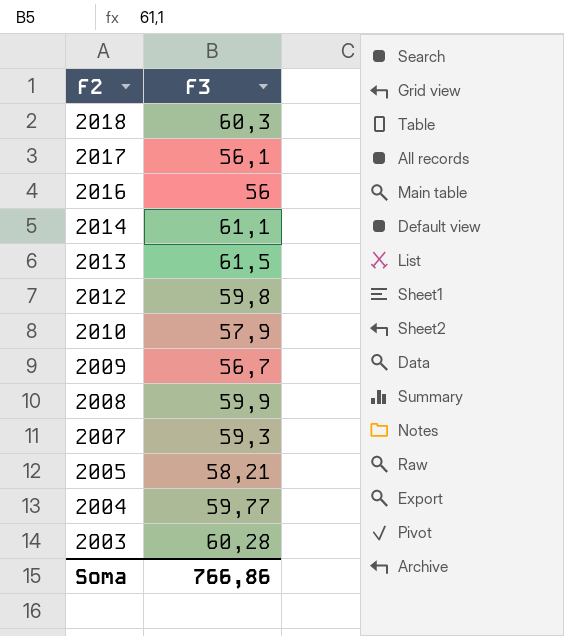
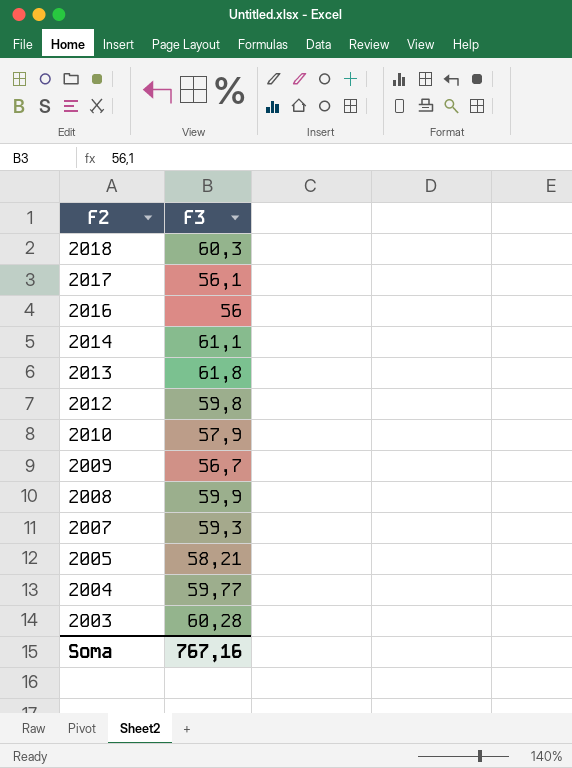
2013 | F3: 61,5 -> 61,8
Soma | F3: 766,86 -> 767,16

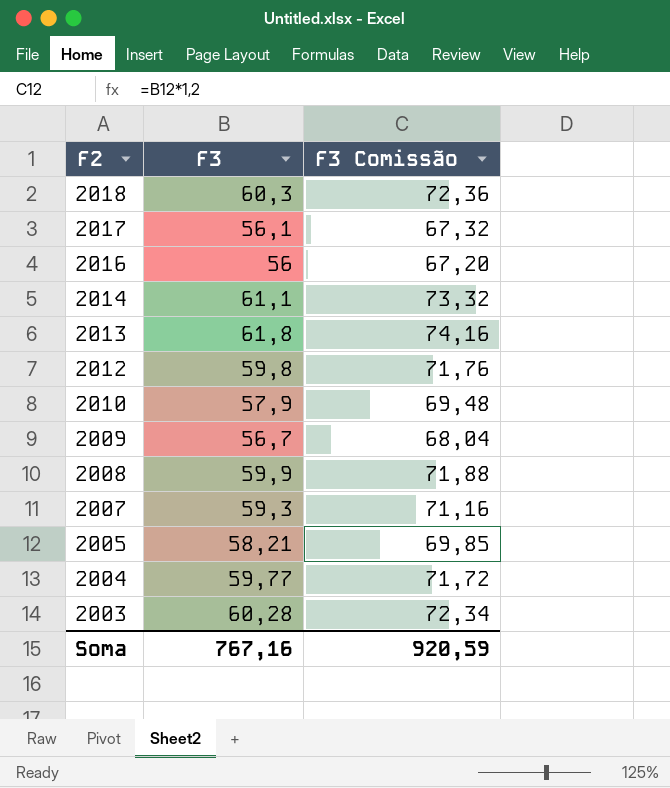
column F3 Comissão | formula: none -> [F3] * 1,2

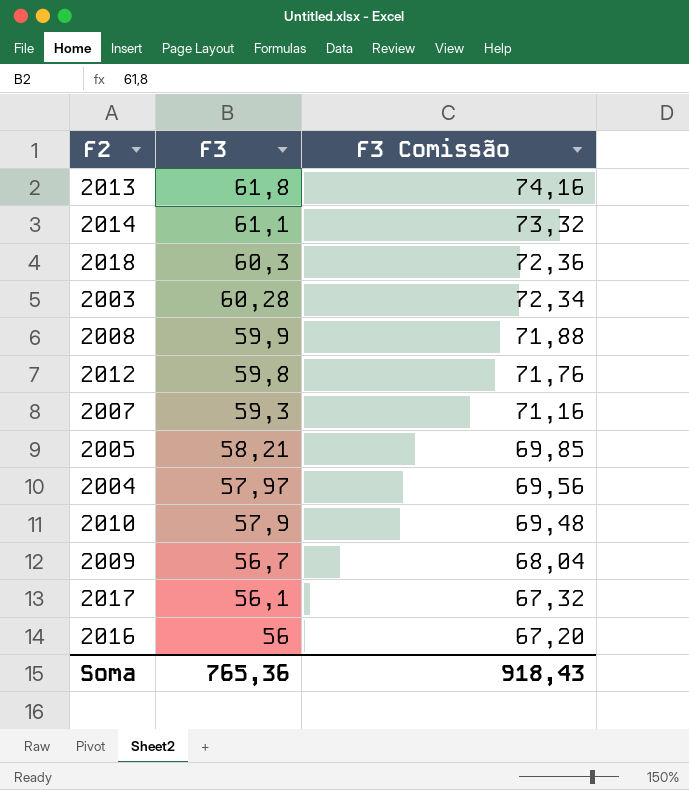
row order: F2 descending -> F3 descending
2004 | F3: 59,77 -> 57,97
2004 | F3 Comissão: 71,72 -> 69,56
Soma | F3: 767,16 -> 765,36
Soma | F3 Comissão: 920,59 -> 918,43

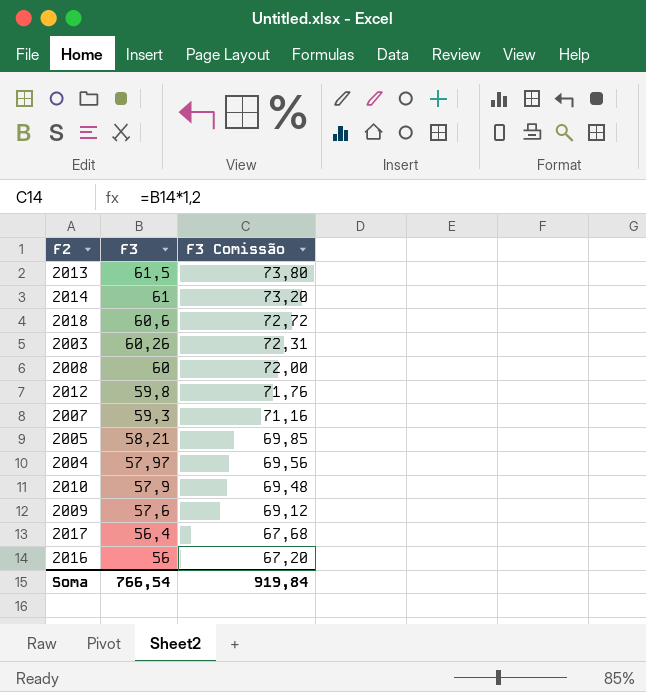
2013 | F3: 61,8 -> 61,5
2013 | F3 Comissão: 74,16 -> 73,80
2014 | F3: 61,1 -> 61
2014 | F3 Comissão: 73,32 -> 73,20
2018 | F3: 60,3 -> 60,6
2018 | F3 Comissão: 72,36 -> 72,72
2003 | F3: 60,28 -> 60,26
2003 | F3 Comissão: 72,34 -> 72,31
2008 | F3: 59,9 -> 60
2008 | F3 Comissão: 71,88 -> 72,00
2009 | F3: 56,7 -> 57,6
2009 | F3 Comissão: 68,04 -> 69,12
2017 | F3: 56,1 -> 56,4
2017 | F3 Comissão: 67,32 -> 67,68
Soma | F3: 765,36 -> 766,54
Soma | F3 Comissão: 918,43 -> 919,84

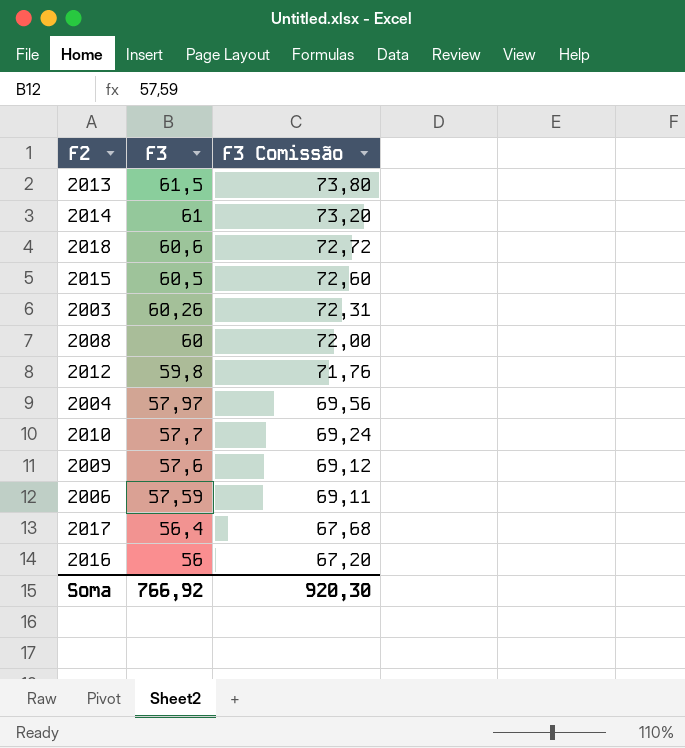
row 2007: 59,3 | 71,16 -> none
row 2005: 58,21 | 69,85 -> none
row 2015: none -> 60,5 | 72,60
2010 | F3: 57,9 -> 57,7
2010 | F3 Comissão: 69,48 -> 69,24
row 2006: none -> 57,59 | 69,11
Soma | F3: 766,54 -> 766,92
Soma | F3 Comissão: 919,84 -> 920,30

